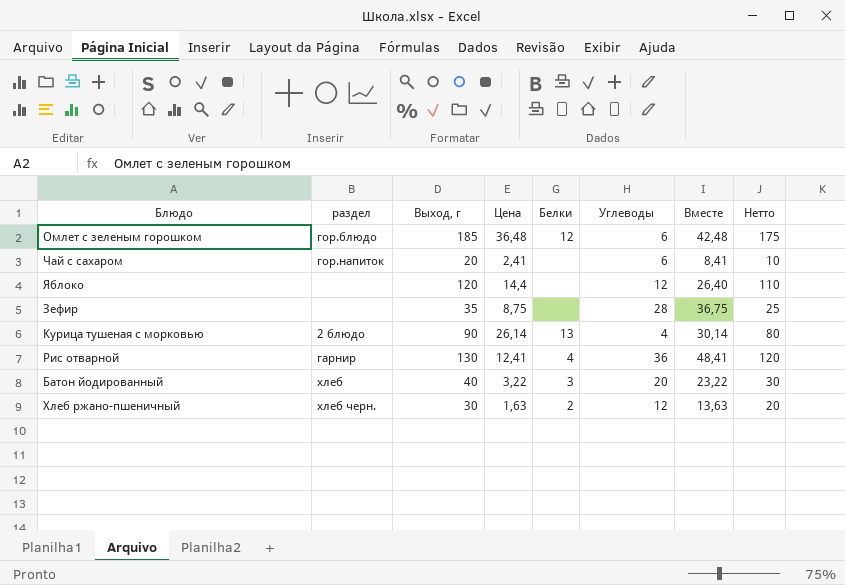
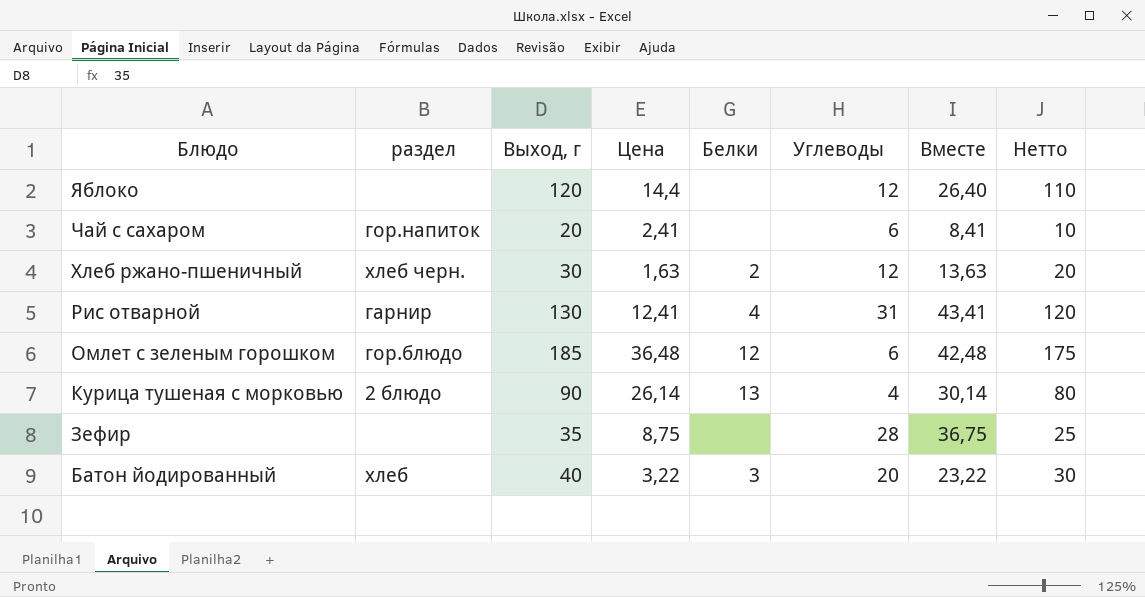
row order: none -> Блюдо descending
Рис отварной | Углеводы: 36 -> 31
Рис отварной | Вместе: 48,41 -> 43,41

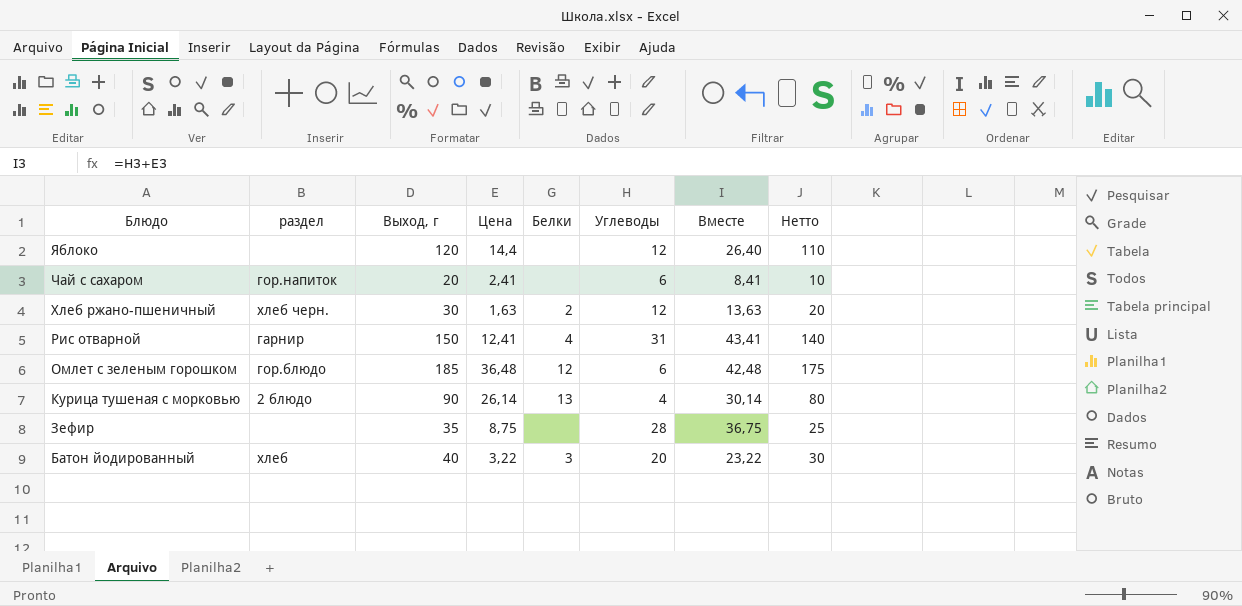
Рис отварной | Выход, г: 130 -> 150
Рис отварной | Нетто: 120 -> 140

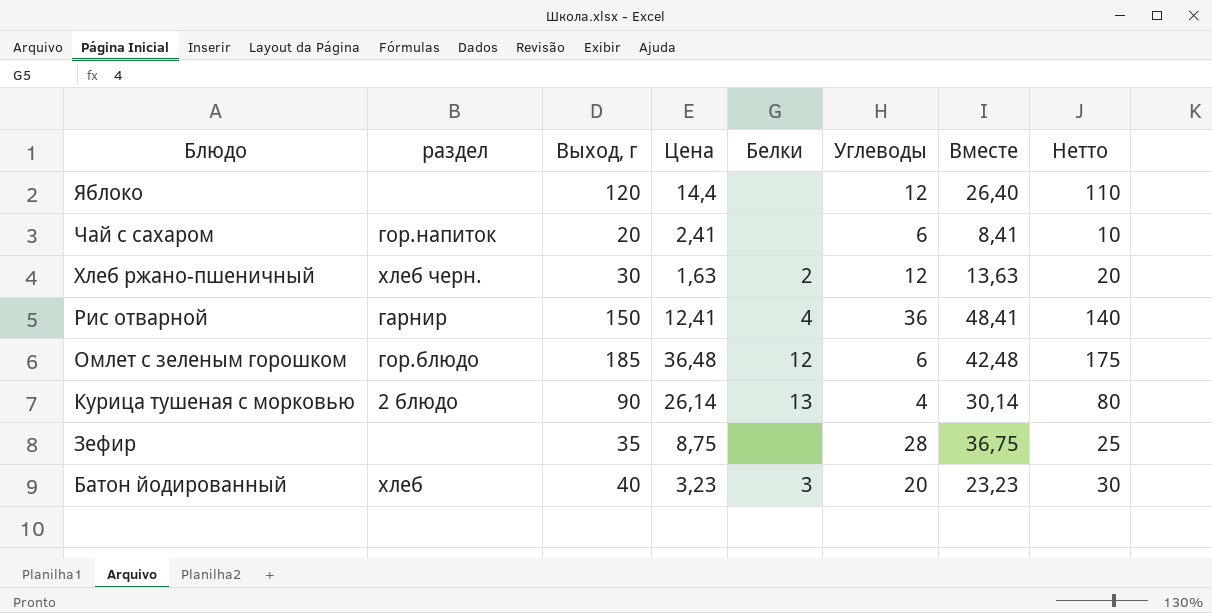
Рис отварной | Углеводы: 31 -> 36
Рис отварной | Вместе: 43,41 -> 48,41
Батон йодированный | Цена: 3,22 -> 3,23
Батон йодированный | Вместе: 23,22 -> 23,23

